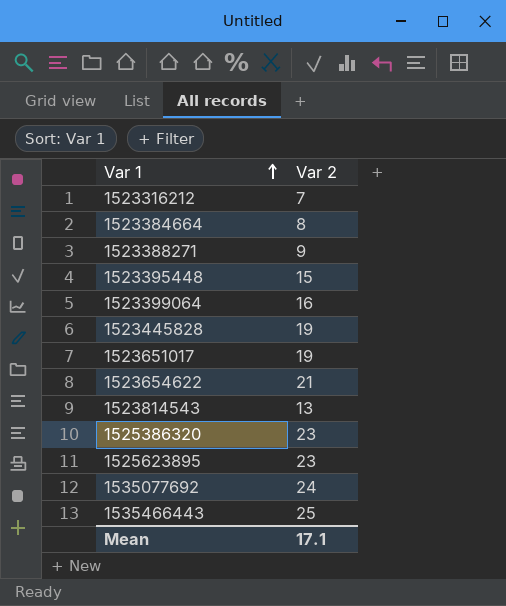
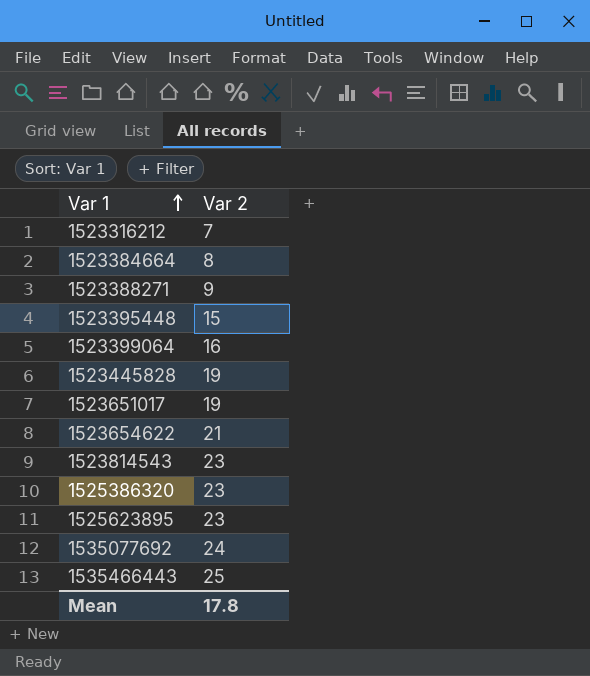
1523814543 | Var 2: 13 -> 23
Mean | Var 2: 17.1 -> 17.8

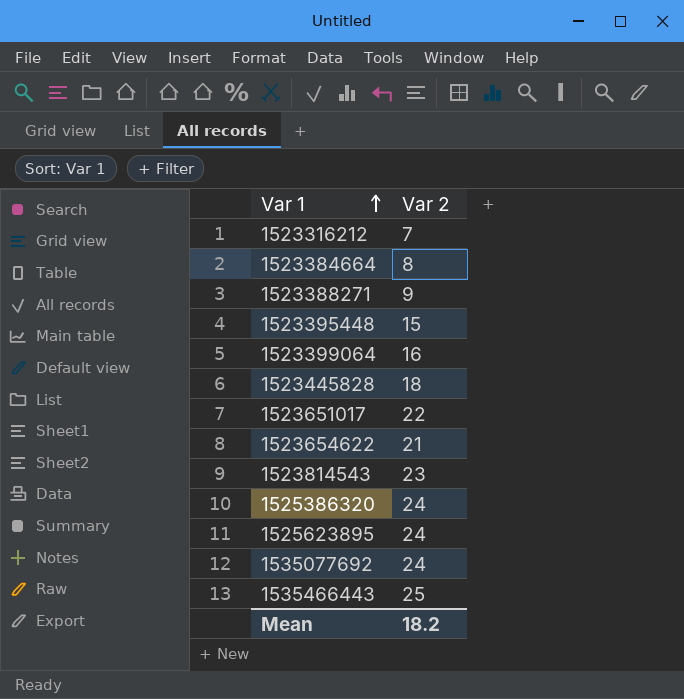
1523445828 | Var 2: 19 -> 18
1523651017 | Var 2: 19 -> 22
1525386320 | Var 2: 23 -> 24
1525623895 | Var 2: 23 -> 24
Mean | Var 2: 17.8 -> 18.2

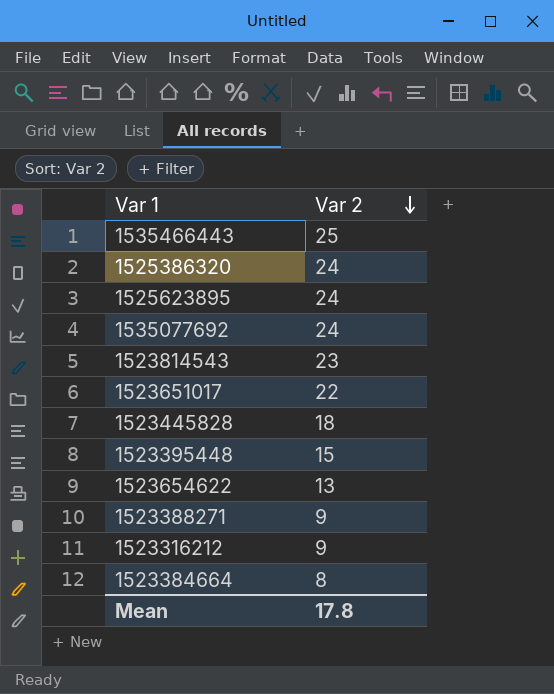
row order: Var 1 ascending -> Var 2 descending
row 1523399064: 16 -> none
1523654622 | Var 2: 21 -> 13
1523316212 | Var 2: 7 -> 9
Mean | Var 2: 18.2 -> 17.8

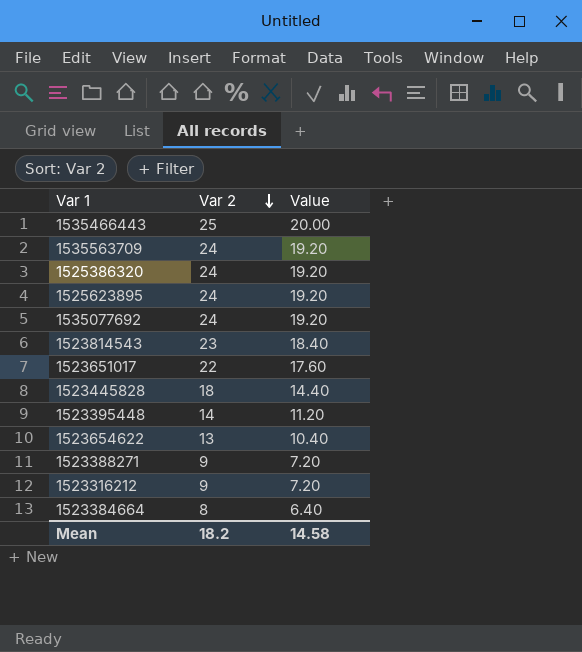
column Value | formula: none -> [Var 2] * 0.8
row 1535563709: none -> 24 | 19.20
1523395448 | Var 2: 15 -> 14
Mean | Var 2: 17.8 -> 18.2

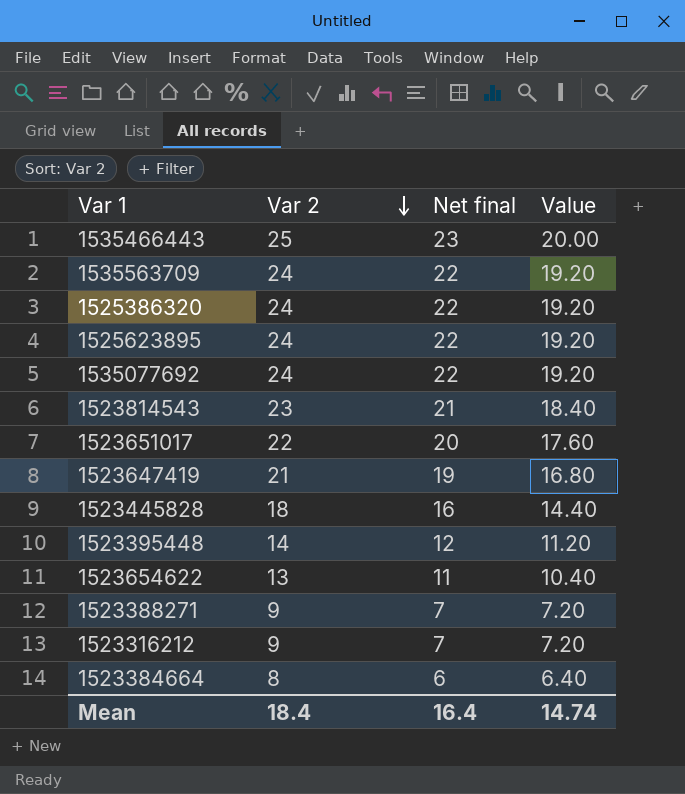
column Net final | formula: none -> [Var 2] - 2
row 1523647419: none -> 21 | 19 | 16.80
Mean | Var 2: 18.2 -> 18.4
Mean | Value: 14.58 -> 14.74

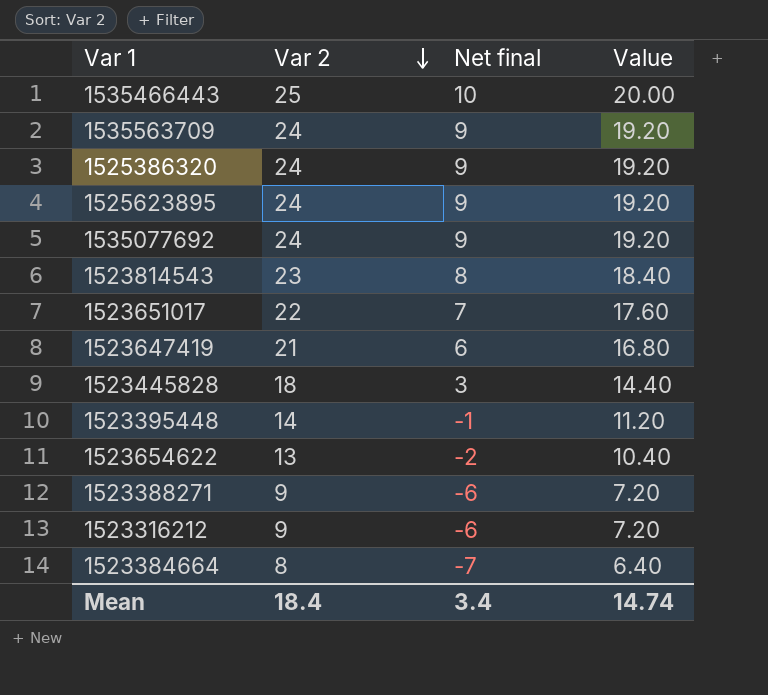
column Net final | formula: [Var 2] - 2 -> [Var 2] - 15
Mean | Net final: 16.4 -> 3.4

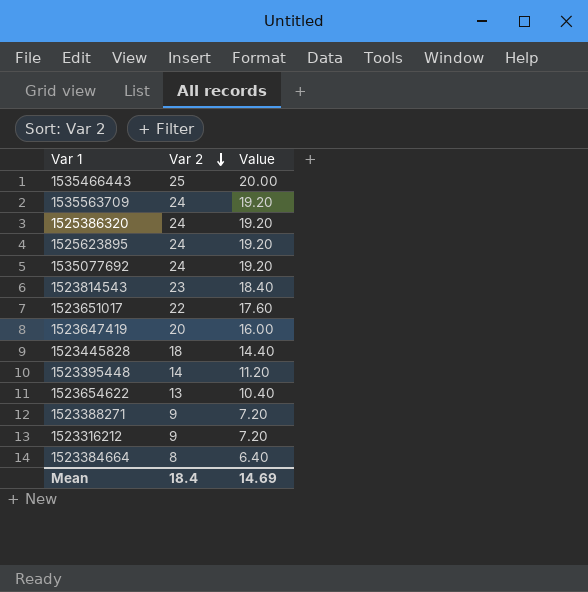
column Net final | formula: [Var 2] - 15 -> none
1523647419 | Var 2: 21 -> 20
1523647419 | Value: 16.80 -> 16.00
Mean | Value: 14.74 -> 14.69

